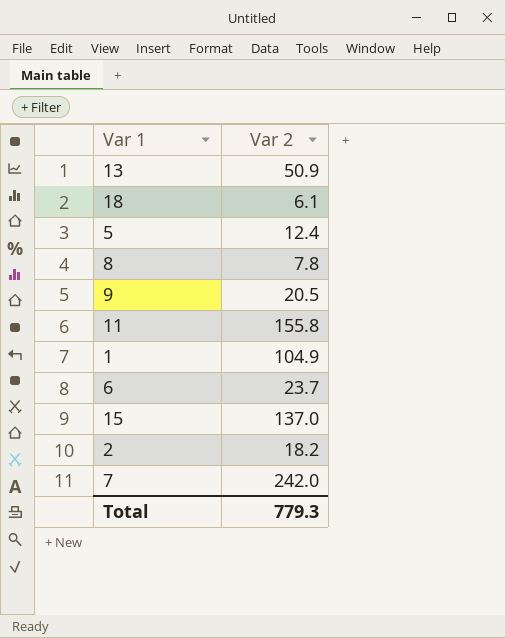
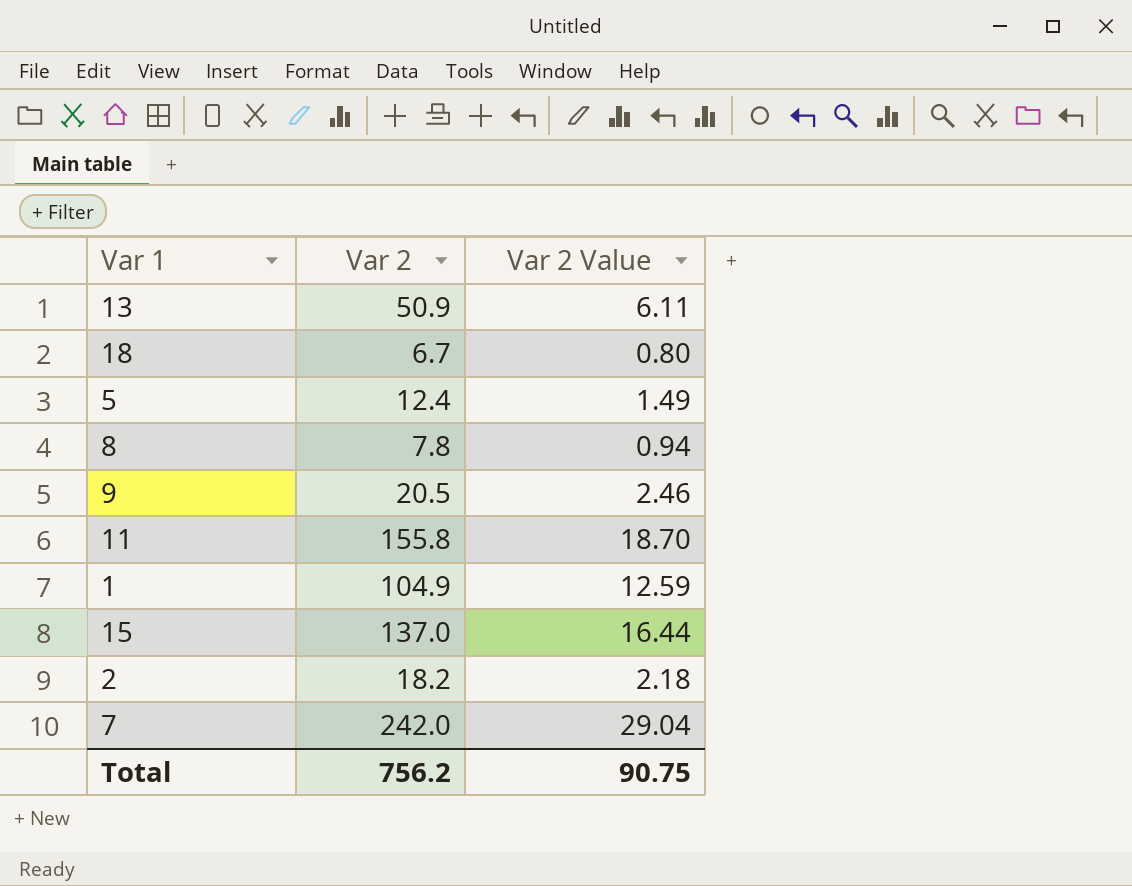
column Var 2 Value | formula: none -> [Var 2] * 0.12
row 6: 23.7 -> none
18 | Var 2: 6.1 -> 6.7
Total | Var 2: 779.3 -> 756.2

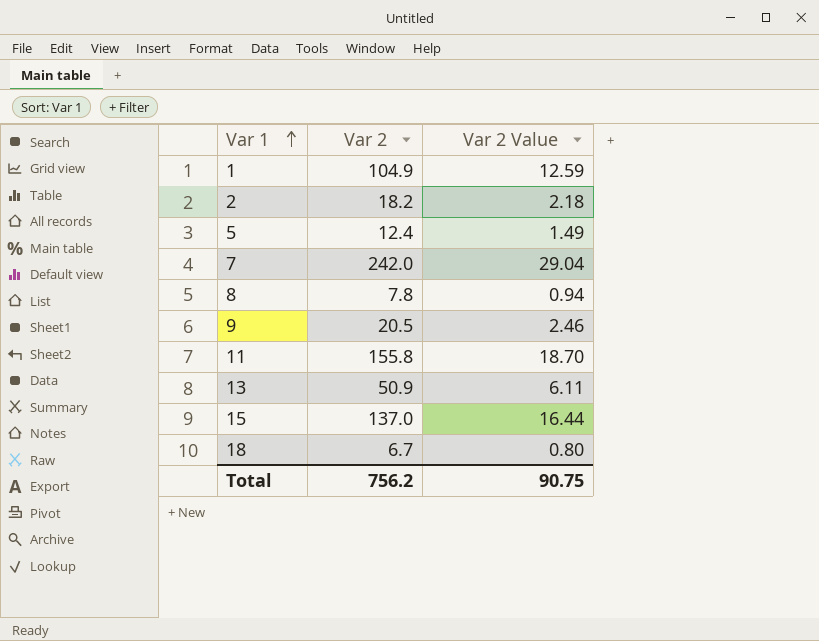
row order: none -> Var 1 ascending

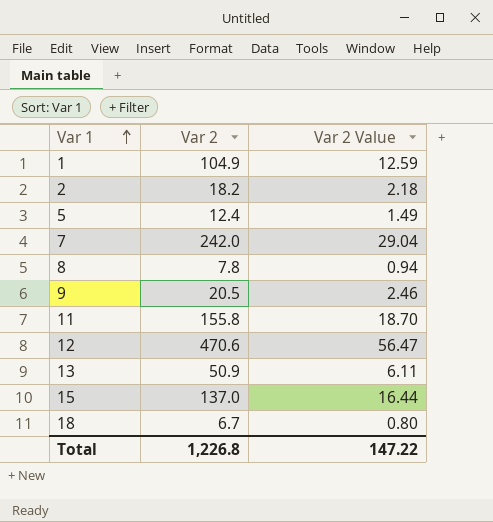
row 12: none -> 470.6 | 56.47
Total | Var 2: 756.2 -> 1,226.8
Total | Var 2 Value: 90.75 -> 147.22

